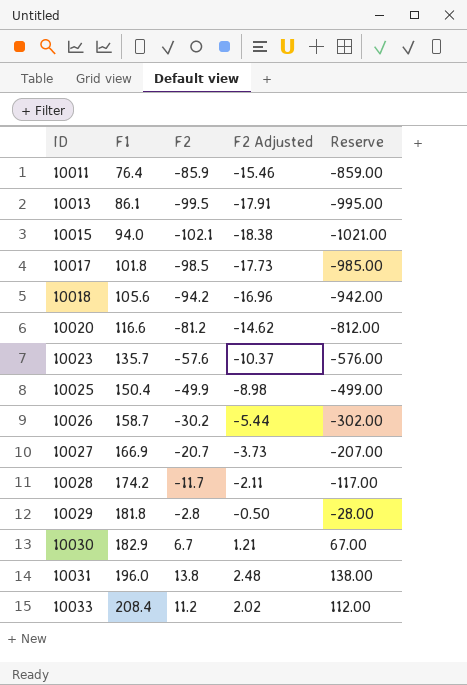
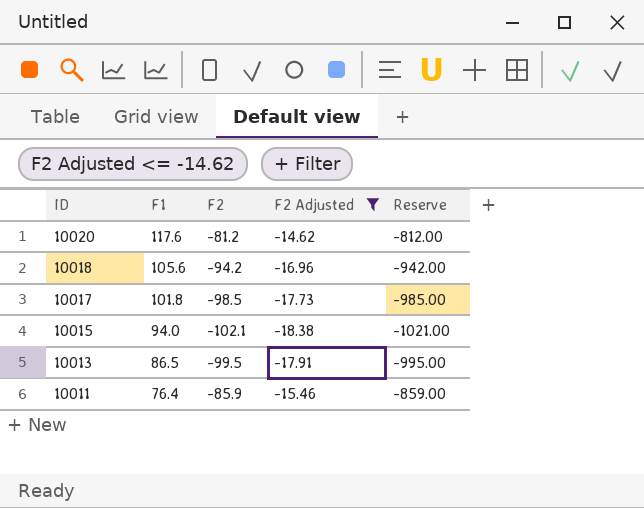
filter: none -> F2 Adjusted <= -14.62
row order: ID ascending -> ID descending
10020 | F1: 116.6 -> 117.6
10013 | F1: 86.1 -> 86.5

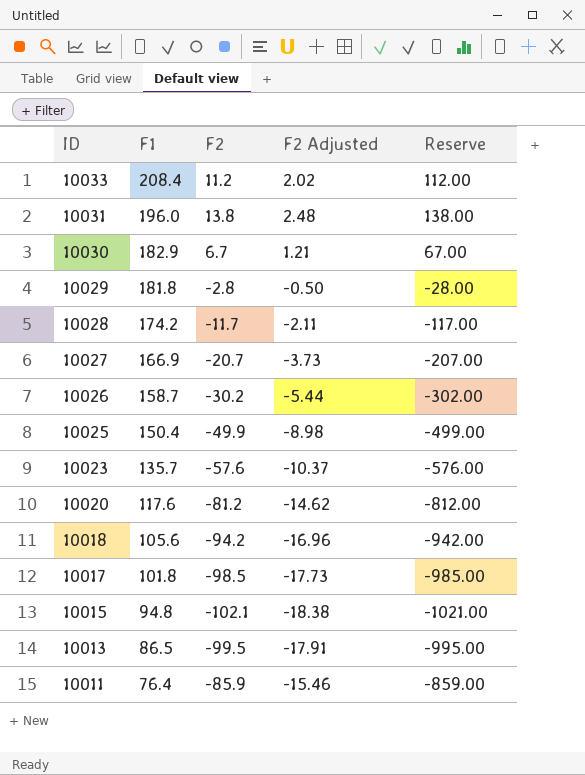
filter: F2 Adjusted <= -14.62 -> none
10015 | F1: 94.0 -> 94.8

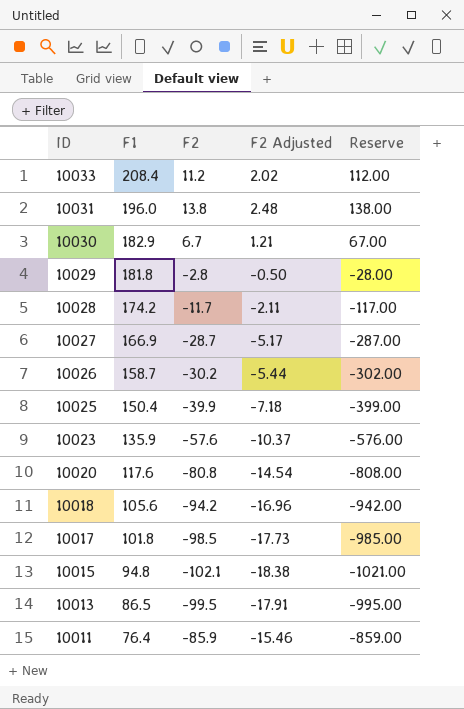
10027 | F2: -20.7 -> -28.7
10027 | F2 Adjusted: -3.73 -> -5.17
10027 | Reserve: -207.00 -> -287.00
10025 | F2: -49.9 -> -39.9
10025 | F2 Adjusted: -8.98 -> -7.18
10025 | Reserve: -499.00 -> -399.00
10023 | F1: 135.7 -> 135.9
10020 | F2: -81.2 -> -80.8
10020 | F2 Adjusted: -14.62 -> -14.54
10020 | Reserve: -812.00 -> -808.00

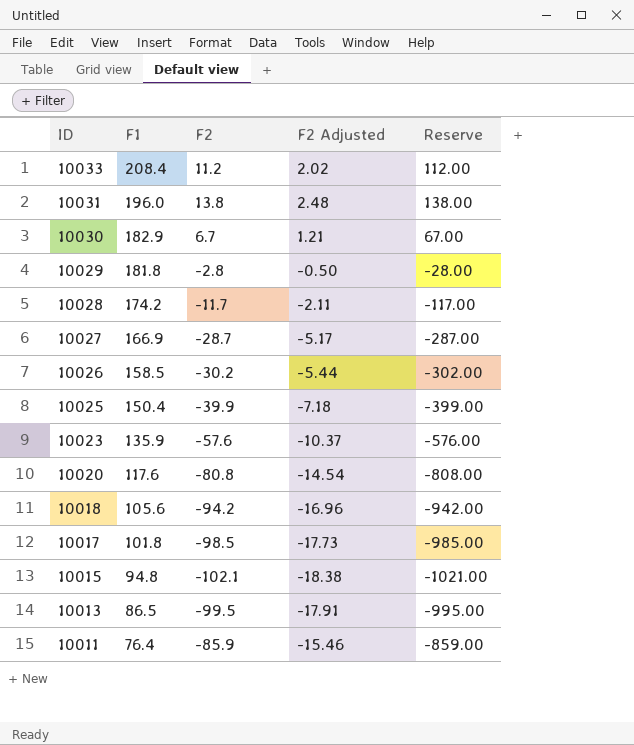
10026 | F1: 158.7 -> 158.5

